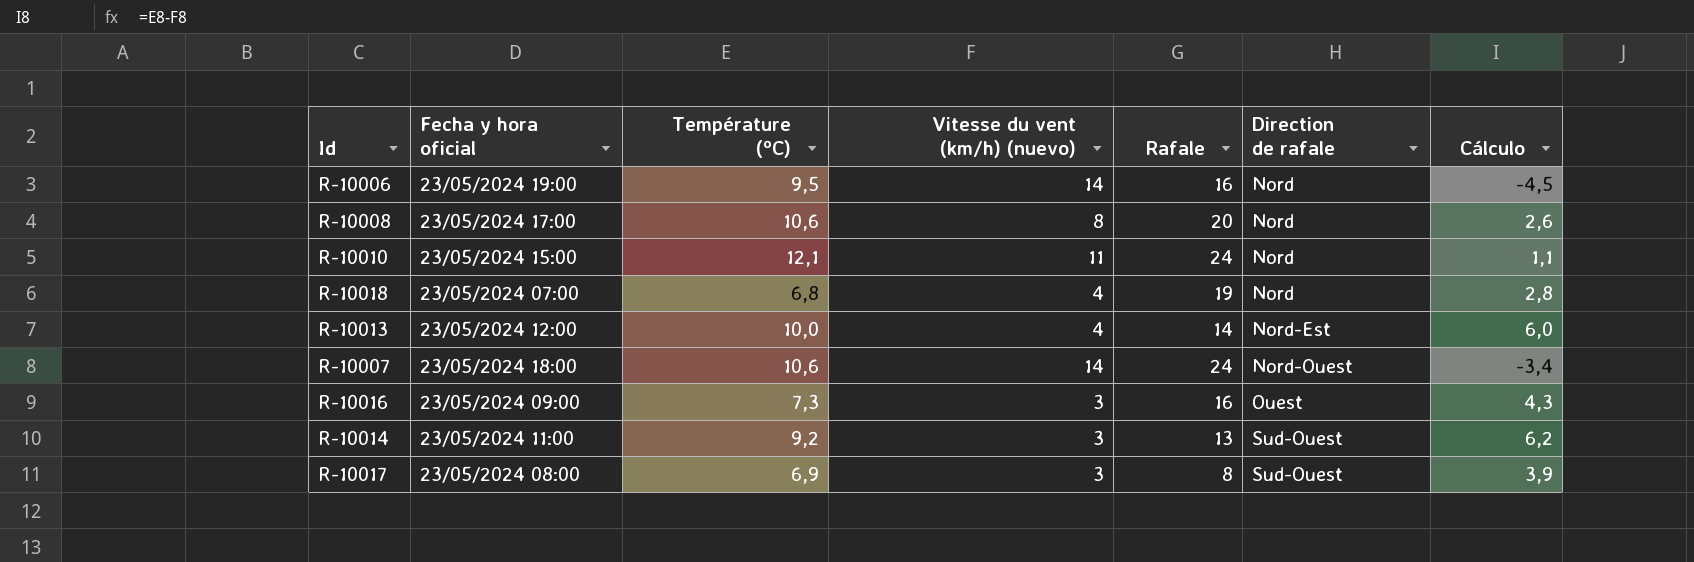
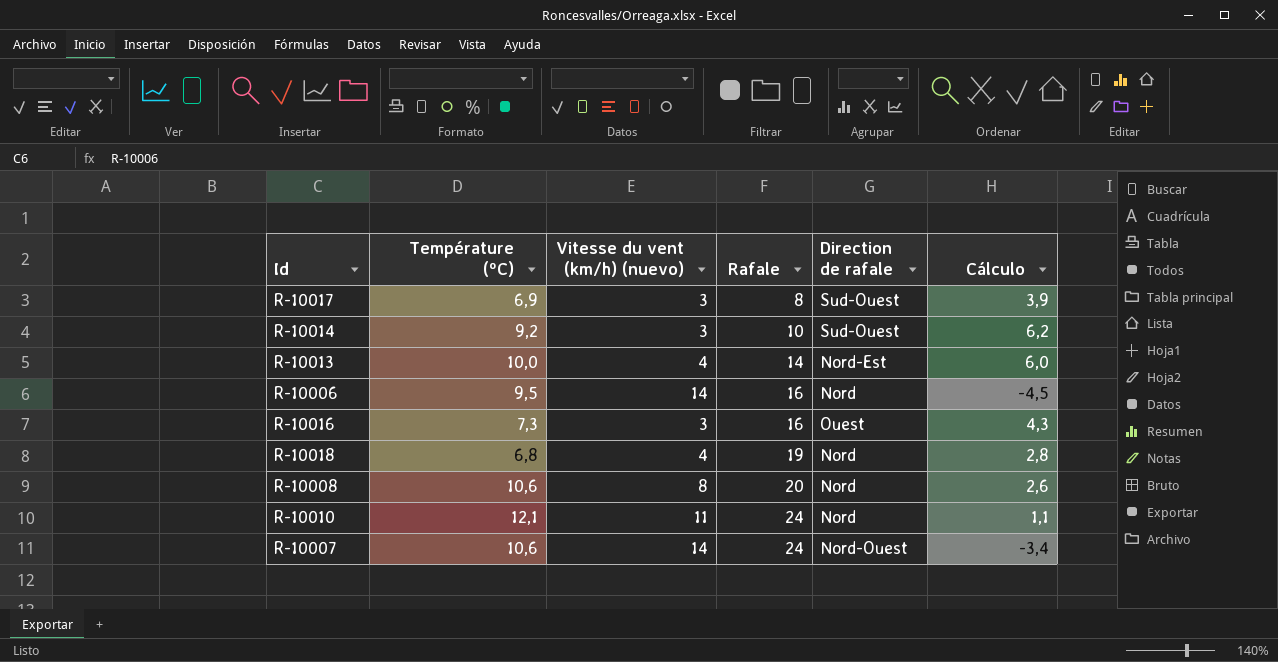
row order: Direction de rafale ascending -> Rafale ascending
column Fecha y hora oficial | position: 2 -> none
R-10014 | Rafale: 13 -> 10

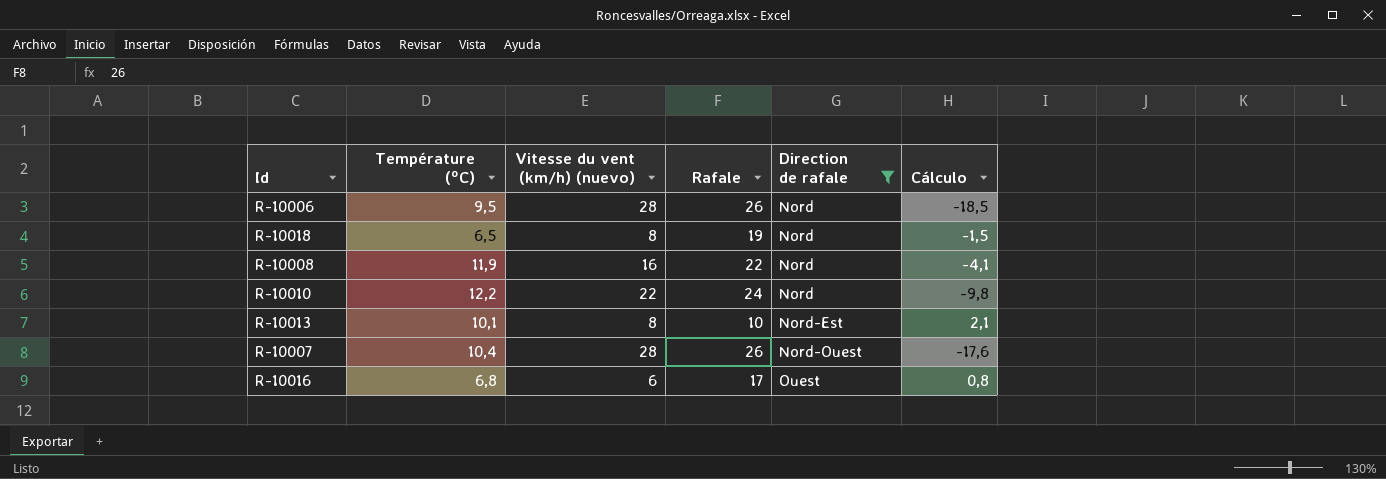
filter: none -> Direction de rafale != Sud-Ouest
row order: Rafale ascending -> Direction de rafale ascending
R-10006 | Vitesse du vent (km/h) (nuevo): 14 -> 28
R-10006 | Rafale: 16 -> 26
R-10006 | Cálculo: -4,5 -> -18,5
R-10018 | Température (ºC): 6,8 -> 6,5
R-10018 | Vitesse du vent (km/h) (nuevo): 4 -> 8
R-10018 | Cálculo: 2,8 -> -1,5
R-10008 | Température (ºC): 10,6 -> 11,9
R-10008 | Vitesse du vent (km/h) (nuevo): 8 -> 16
R-10008 | Rafale: 20 -> 22
R-10008 | Cálculo: 2,6 -> -4,1
R-10010 | Température (ºC): 12,1 -> 12,2
R-10010 | Vitesse du vent (km/h) (nuevo): 11 -> 22
R-10010 | Cálculo: 1,1 -> -9,8
R-10013 | Température (ºC): 10,0 -> 10,1
R-10013 | Vitesse du vent (km/h) (nuevo): 4 -> 8
R-10013 | Rafale: 14 -> 10
R-10013 | Cálculo: 6,0 -> 2,1
R-10007 | Température (ºC): 10,6 -> 10,4
R-10007 | Vitesse du vent (km/h) (nuevo): 14 -> 28
R-10007 | Rafale: 24 -> 26
R-10007 | Cálculo: -3,4 -> -17,6
R-10016 | Température (ºC): 7,3 -> 6,8
R-10016 | Vitesse du vent (km/h) (nuevo): 3 -> 6
R-10016 | Rafale: 16 -> 17
R-10016 | Cálculo: 4,3 -> 0,8

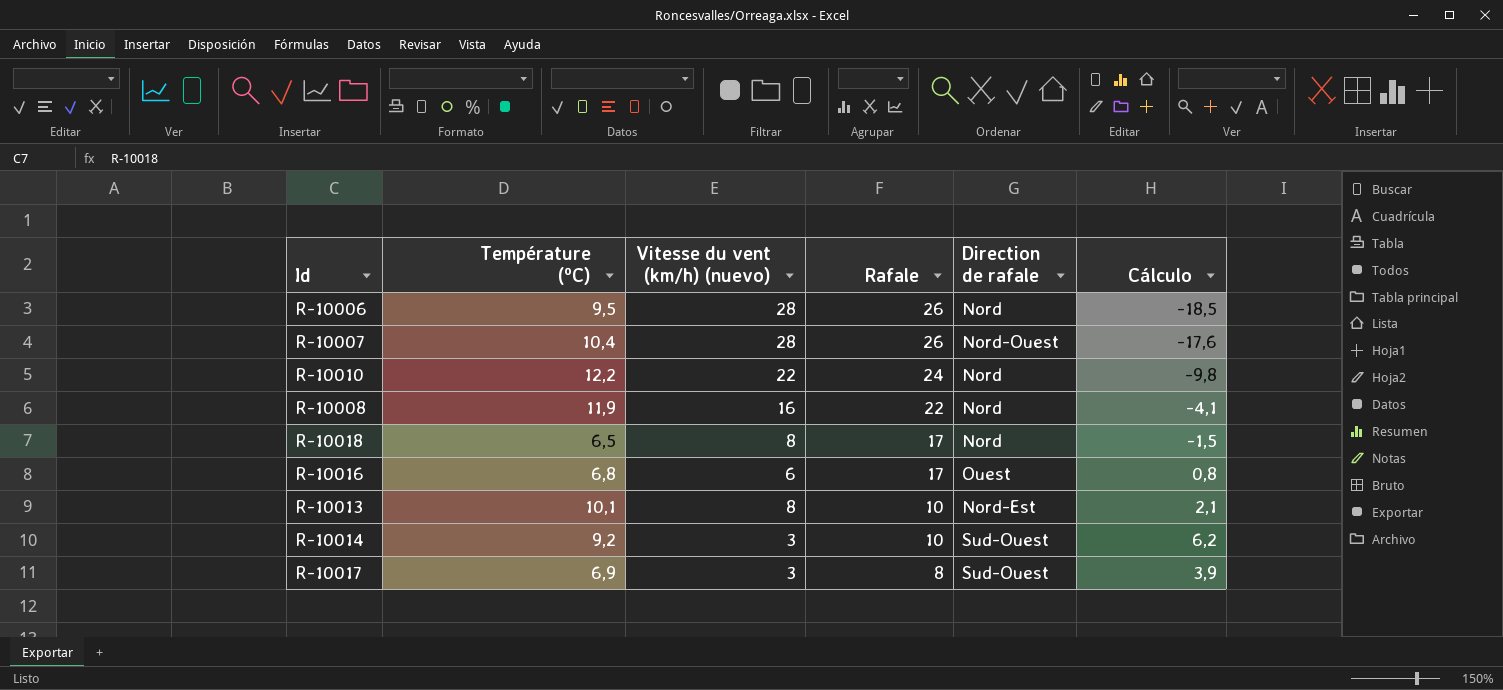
filter: Direction de rafale != Sud-Ouest -> none
row order: Direction de rafale ascending -> Rafale descending
R-10018 | Rafale: 19 -> 17

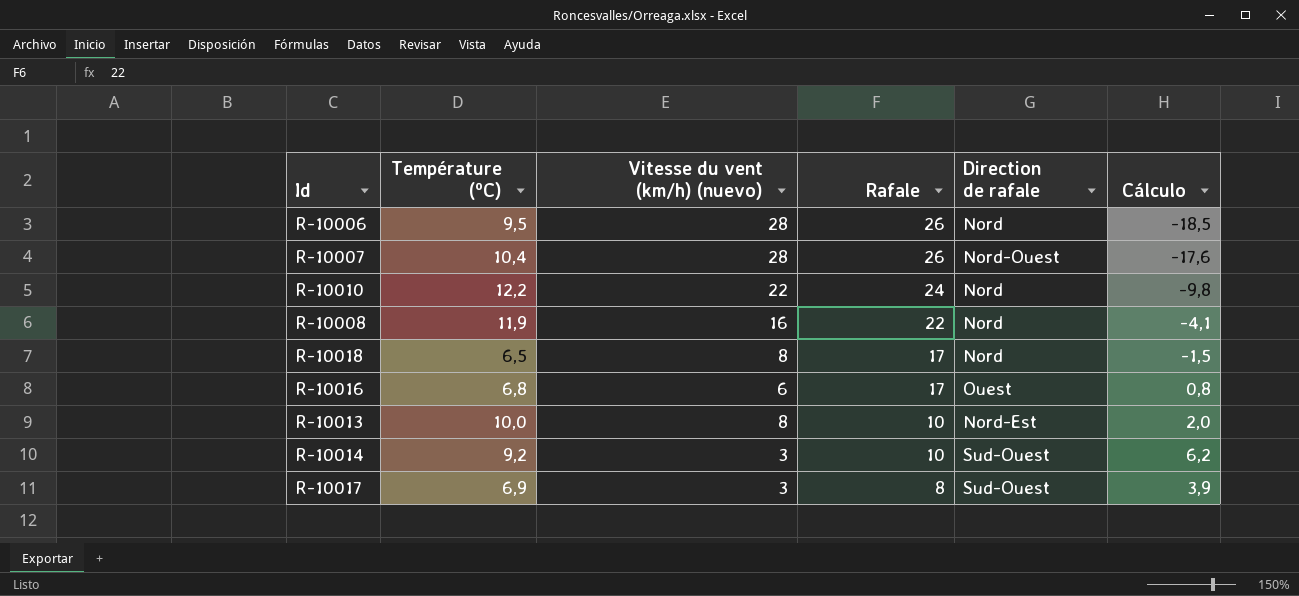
R-10013 | Température (ºC): 10,1 -> 10,0
R-10013 | Cálculo: 2,1 -> 2,0

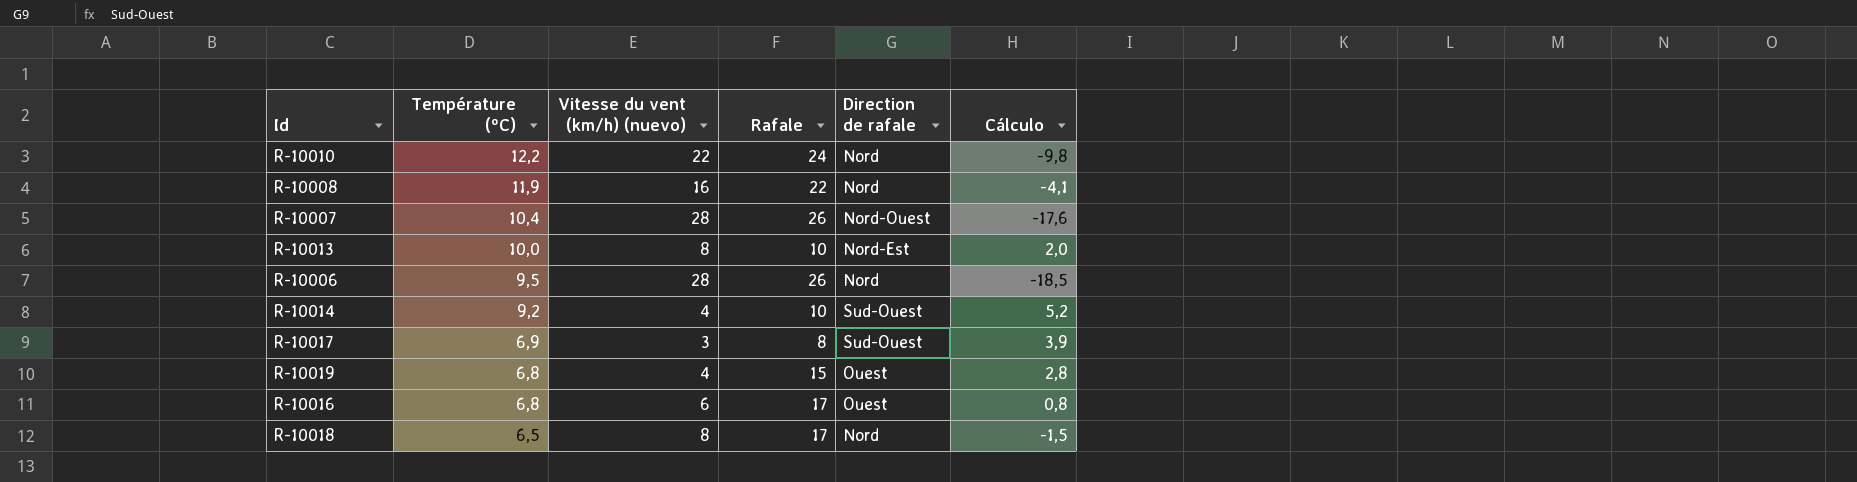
row order: Rafale descending -> Température (ºC) descending
R-10014 | Vitesse du vent (km/h) (nuevo): 3 -> 4
R-10014 | Cálculo: 6,2 -> 5,2
row R-10019: none -> 6,8 | 4 | 15 | Ouest | 2,8

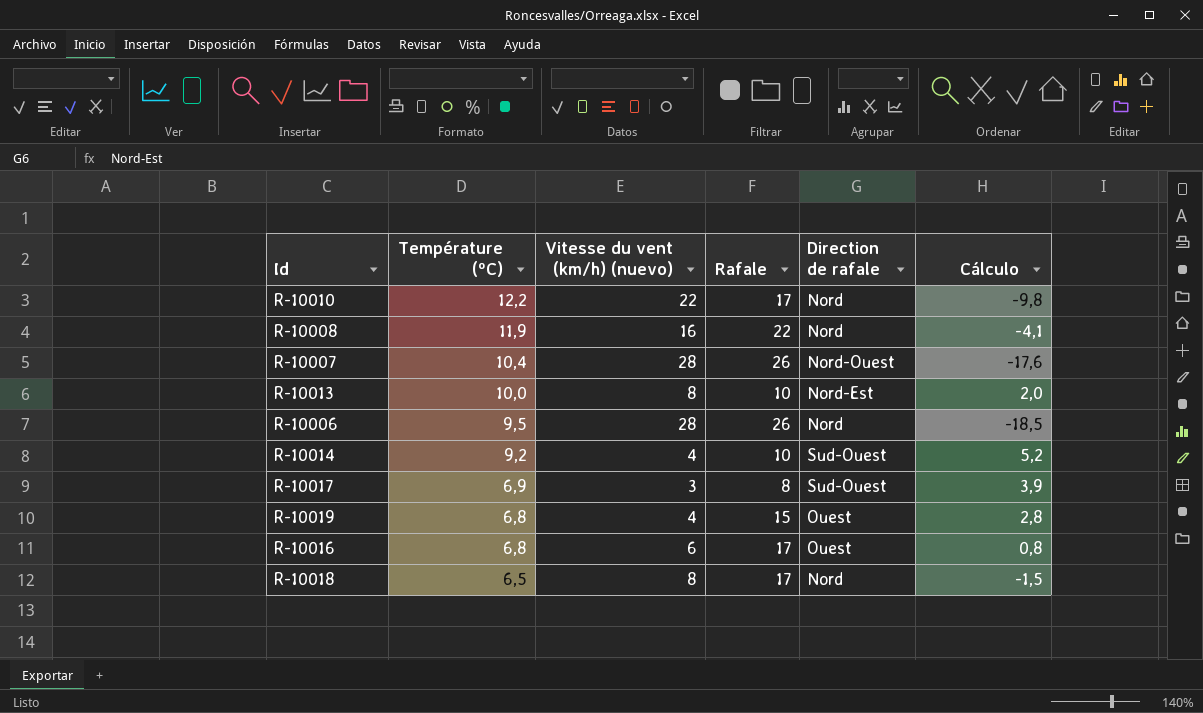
R-10010 | Rafale: 24 -> 17

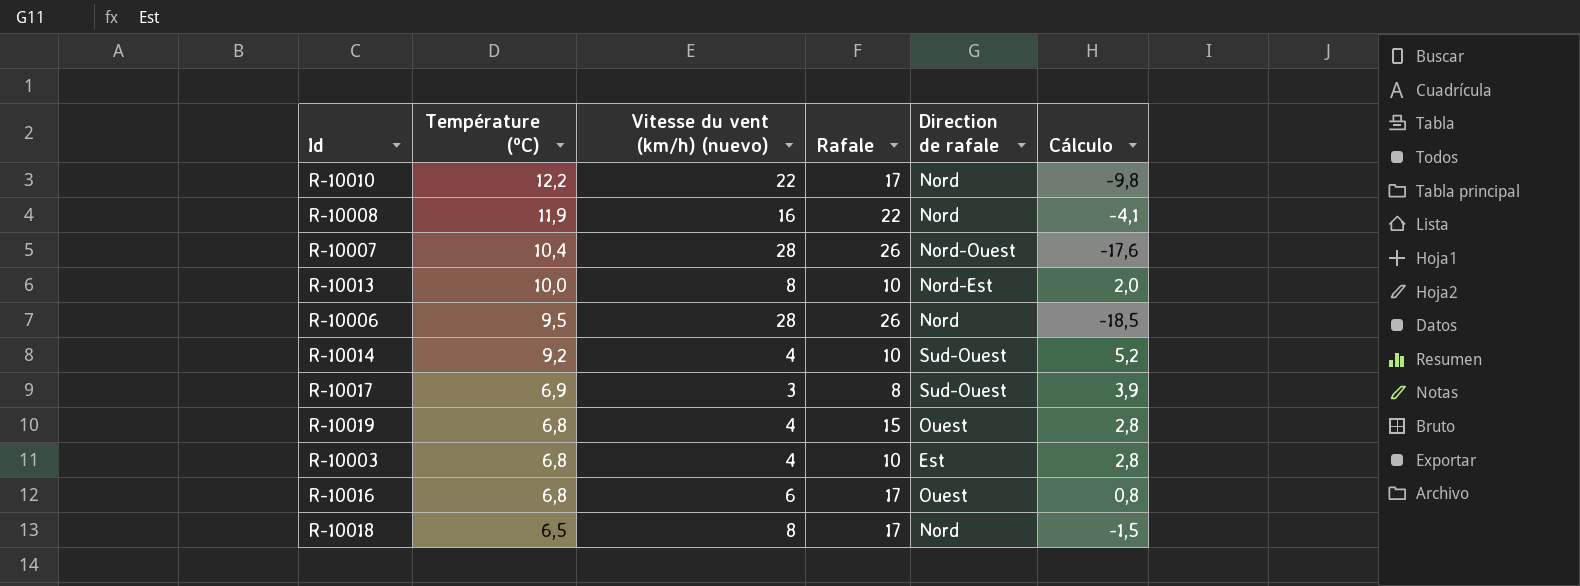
row R-10003: none -> 6,8 | 4 | 10 | Est | 2,8

